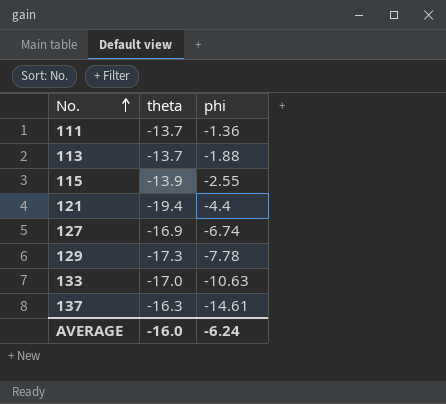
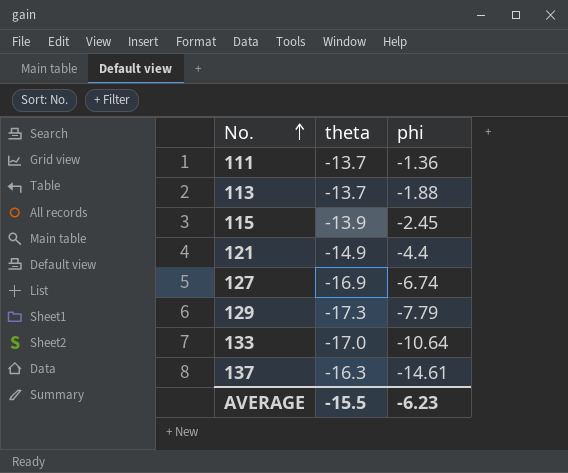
115 | phi: -2.55 -> -2.45
121 | theta: -19.4 -> -14.9
129 | phi: -7.78 -> -7.79
133 | phi: -10.63 -> -10.64
AVERAGE | theta: -16.0 -> -15.5
AVERAGE | phi: -6.24 -> -6.23

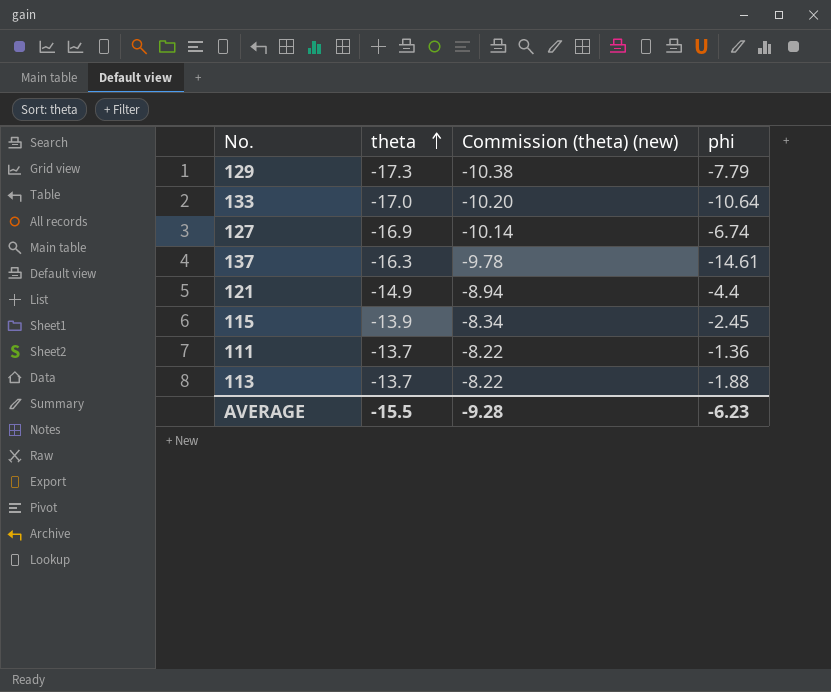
row order: No. ascending -> theta ascending
column Commission (theta) (new) | formula: none -> [theta] * 0.6

